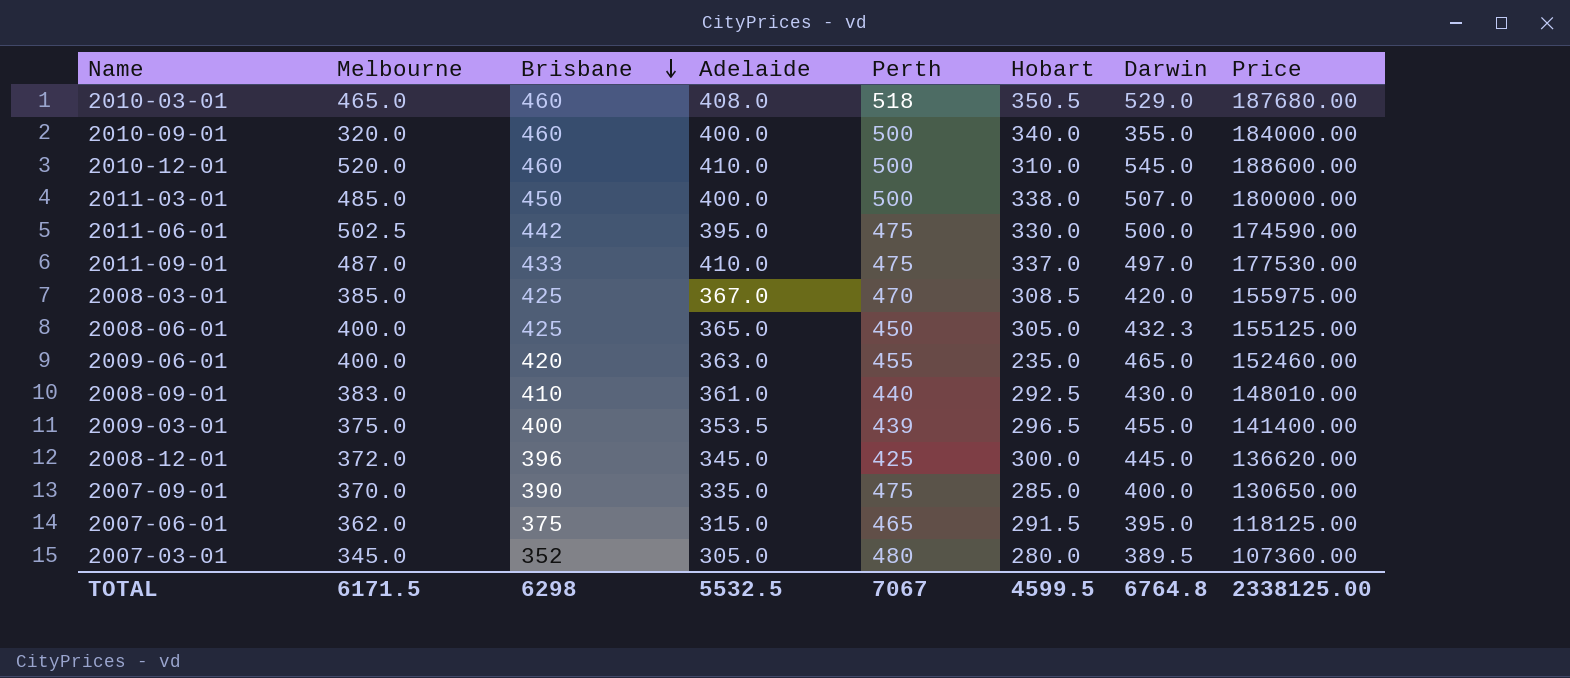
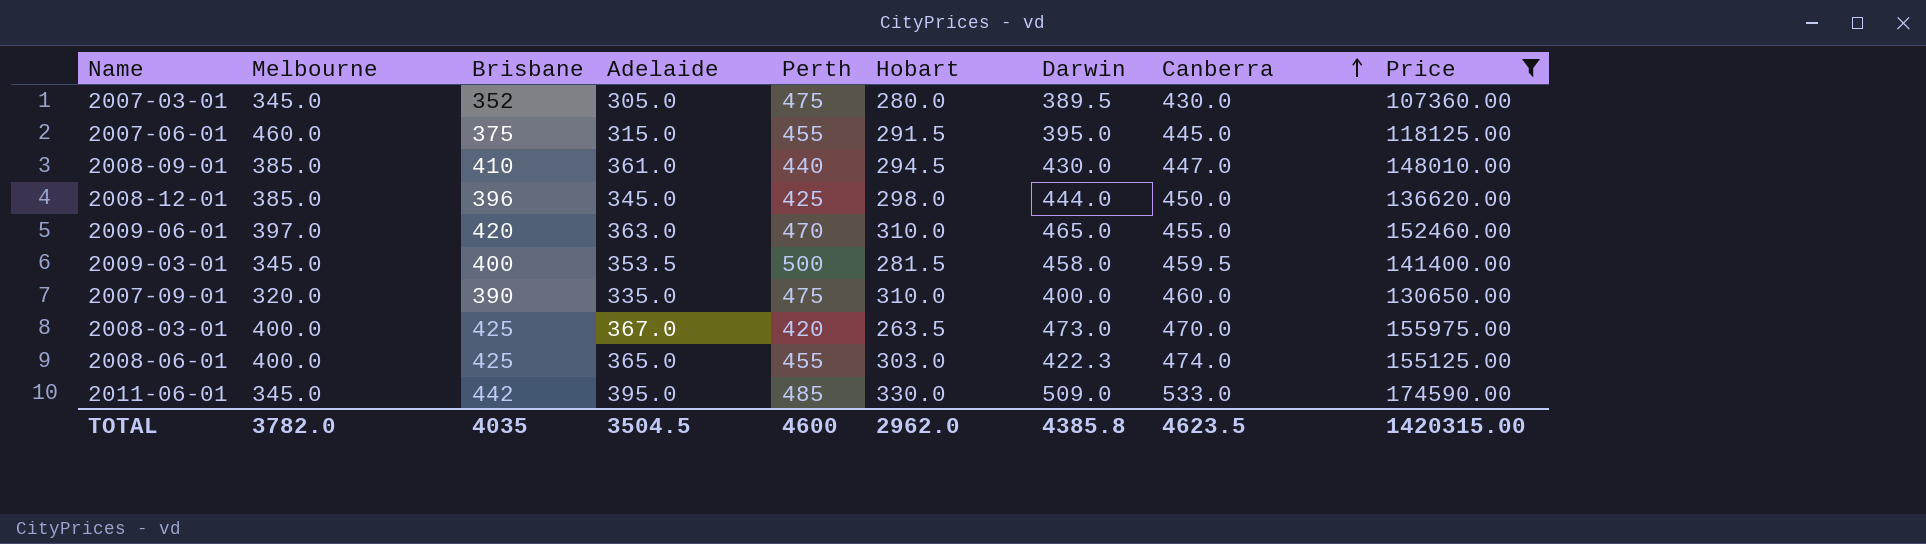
filter: none -> Price <= 174590.00
row order: Brisbane descending -> Canberra ascending
column Canberra | position: none -> 8
2007-03-01 | Perth: 480 -> 475
2007-06-01 | Melbourne: 362.0 -> 460.0
2007-06-01 | Perth: 465 -> 455
2008-09-01 | Melbourne: 383.0 -> 385.0
2008-09-01 | Hobart: 292.5 -> 294.5
2008-12-01 | Melbourne: 372.0 -> 385.0
2008-12-01 | Hobart: 300.0 -> 298.0
2008-12-01 | Darwin: 445.0 -> 444.0
2009-06-01 | Melbourne: 400.0 -> 397.0
2009-06-01 | Perth: 455 -> 470
2009-06-01 | Hobart: 235.0 -> 310.0
2009-03-01 | Melbourne: 375.0 -> 345.0
2009-03-01 | Perth: 439 -> 500
2009-03-01 | Hobart: 296.5 -> 281.5
2009-03-01 | Darwin: 455.0 -> 458.0
2007-09-01 | Melbourne: 370.0 -> 320.0
2007-09-01 | Hobart: 285.0 -> 310.0
2008-03-01 | Melbourne: 385.0 -> 400.0
2008-03-01 | Perth: 470 -> 420
2008-03-01 | Hobart: 308.5 -> 263.5
2008-03-01 | Darwin: 420.0 -> 473.0
2008-06-01 | Perth: 450 -> 455
2008-06-01 | Hobart: 305.0 -> 303.0
2008-06-01 | Darwin: 432.3 -> 422.3
2011-06-01 | Melbourne: 502.5 -> 345.0
2011-06-01 | Perth: 475 -> 485
2011-06-01 | Darwin: 500.0 -> 509.0
TOTAL | Melbourne: 6171.5 -> 3782.0
TOTAL | Brisbane: 6298 -> 4035
TOTAL | Adelaide: 5532.5 -> 3504.5
TOTAL | Perth: 7067 -> 4600
TOTAL | Hobart: 4599.5 -> 2962.0
TOTAL | Darwin: 6764.8 -> 4385.8
TOTAL | Price: 2338125.00 -> 1420315.00

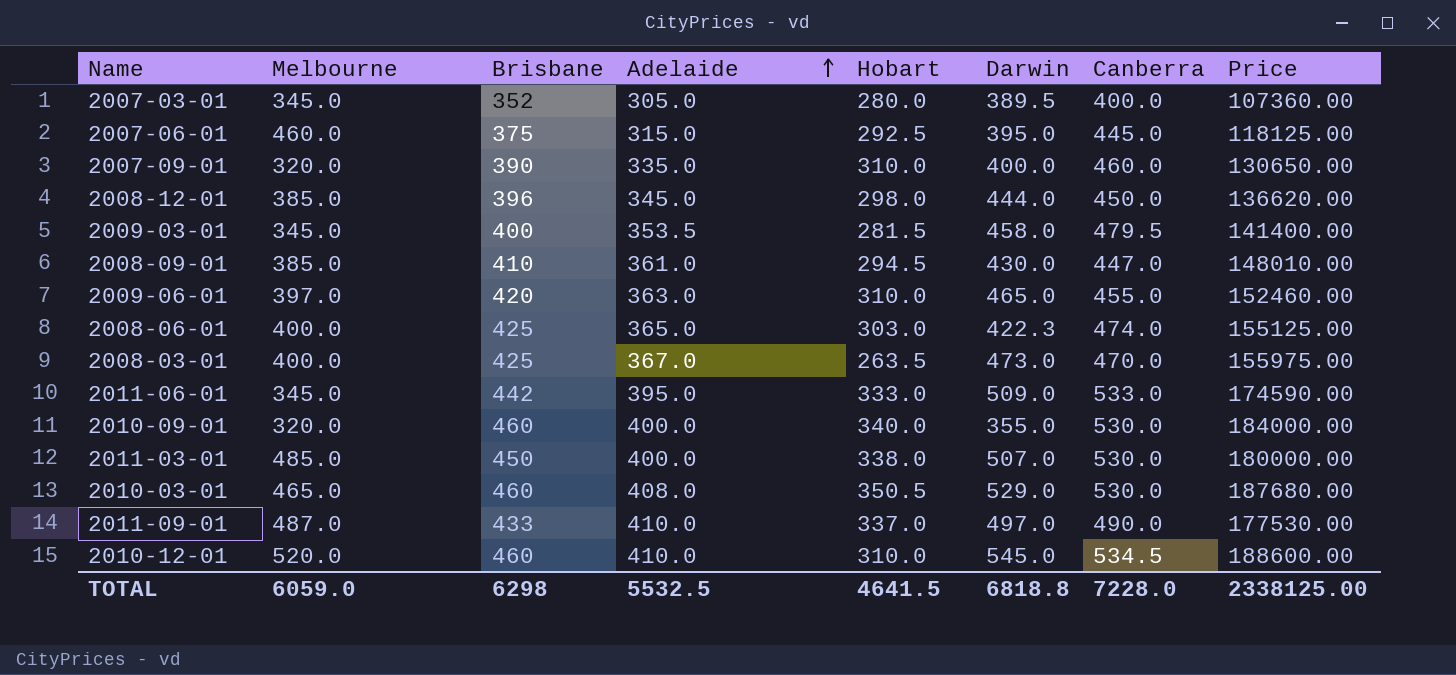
filter: Price <= 174590.00 -> none
row order: Canberra ascending -> Adelaide ascending
column Perth | position: 5 -> none
2007-03-01 | Canberra: 430.0 -> 400.0
2007-06-01 | Hobart: 291.5 -> 292.5
2009-03-01 | Canberra: 459.5 -> 479.5
2011-06-01 | Hobart: 330.0 -> 333.0
TOTAL | Melbourne: 3782.0 -> 6059.0
TOTAL | Brisbane: 4035 -> 6298
TOTAL | Adelaide: 3504.5 -> 5532.5
TOTAL | Hobart: 2962.0 -> 4641.5
TOTAL | Darwin: 4385.8 -> 6818.8
TOTAL | Canberra: 4623.5 -> 7228.0
TOTAL | Price: 1420315.00 -> 2338125.00

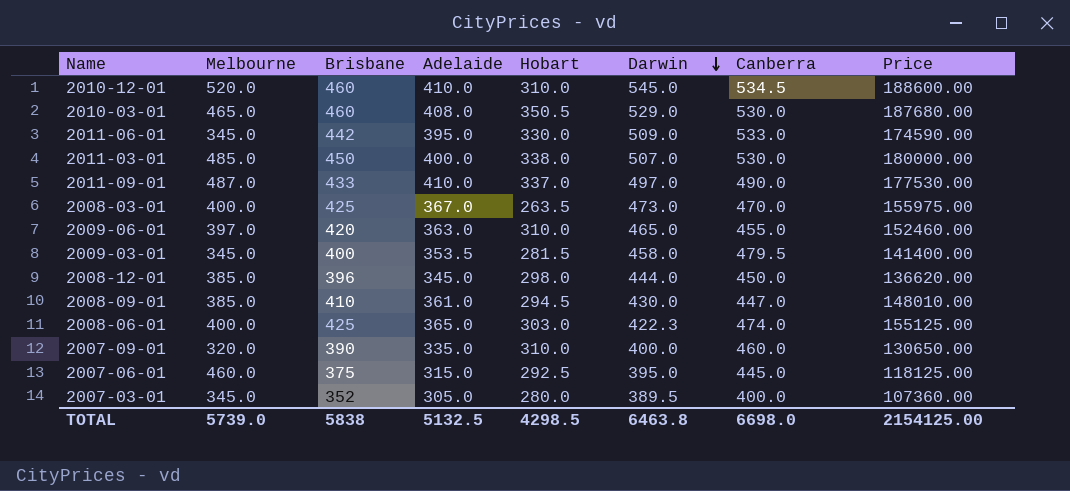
row order: Adelaide ascending -> Darwin descending
row 2010-09-01: 320.0 | 460 | 400.0 | 340.0 | 355.0 | 530.0 | 184000.00 -> none
2011-06-01 | Hobart: 333.0 -> 330.0
TOTAL | Melbourne: 6059.0 -> 5739.0
TOTAL | Brisbane: 6298 -> 5838
TOTAL | Adelaide: 5532.5 -> 5132.5
TOTAL | Hobart: 4641.5 -> 4298.5
TOTAL | Darwin: 6818.8 -> 6463.8
TOTAL | Canberra: 7228.0 -> 6698.0
TOTAL | Price: 2338125.00 -> 2154125.00

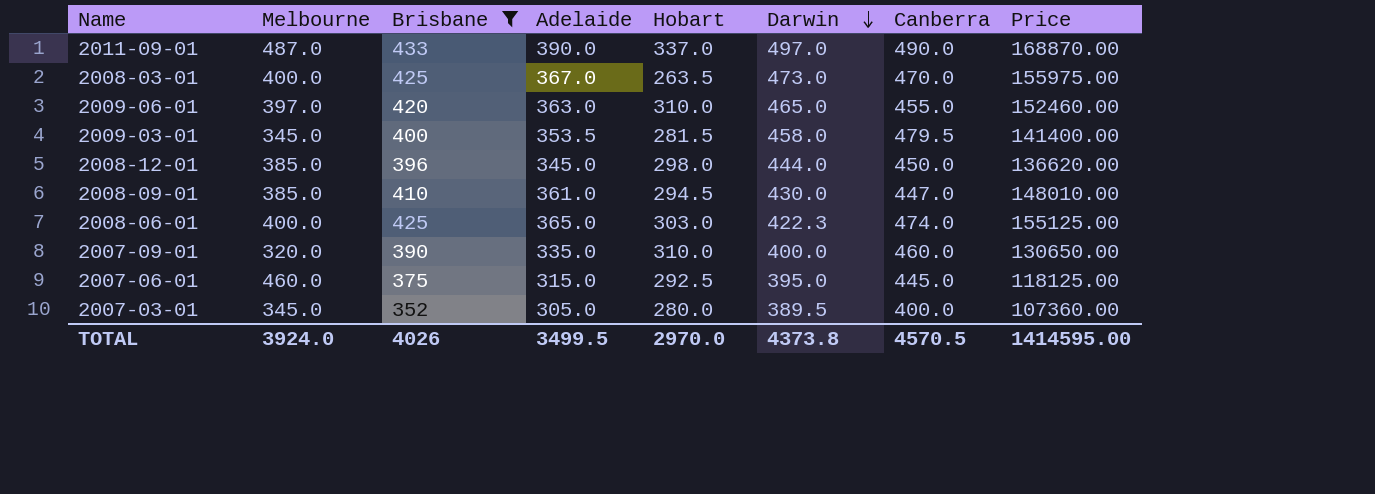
filter: none -> Brisbane <= 433
2011-09-01 | Adelaide: 410.0 -> 390.0
2011-09-01 | Price: 177530.00 -> 168870.00
TOTAL | Melbourne: 5739.0 -> 3924.0
TOTAL | Brisbane: 5838 -> 4026
TOTAL | Adelaide: 5132.5 -> 3499.5
TOTAL | Hobart: 4298.5 -> 2970.0
TOTAL | Darwin: 6463.8 -> 4373.8
TOTAL | Canberra: 6698.0 -> 4570.5
TOTAL | Price: 2154125.00 -> 1414595.00

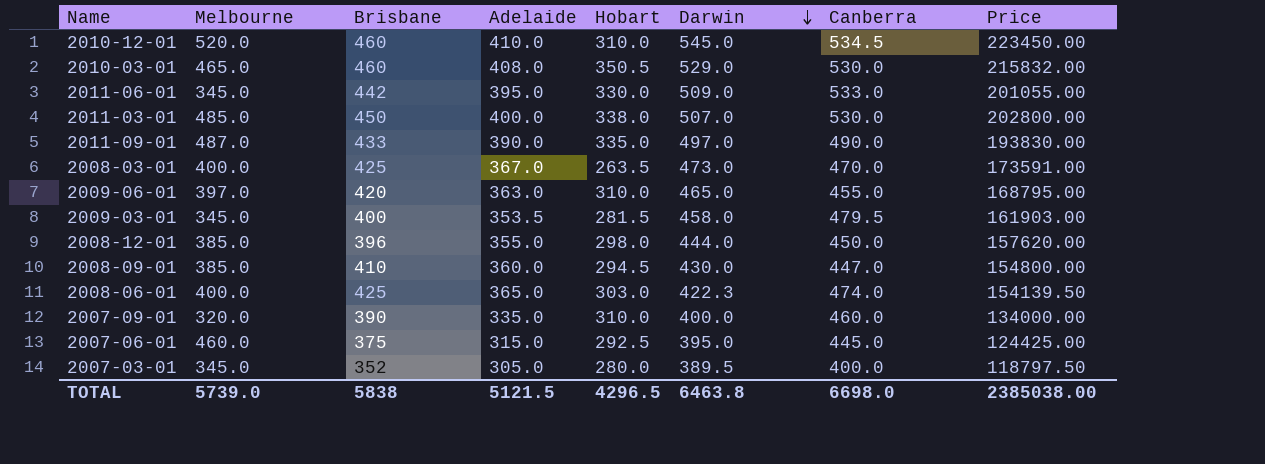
filter: Brisbane <= 433 -> none
column Price | formula: [Brisbane] * [Adelaide] -> [Adelaide] * [Darwin]
2011-09-01 | Hobart: 337.0 -> 335.0
2008-12-01 | Adelaide: 345.0 -> 355.0
2008-09-01 | Adelaide: 361.0 -> 360.0
TOTAL | Melbourne: 3924.0 -> 5739.0
TOTAL | Brisbane: 4026 -> 5838
TOTAL | Adelaide: 3499.5 -> 5121.5
TOTAL | Hobart: 2970.0 -> 4296.5
TOTAL | Darwin: 4373.8 -> 6463.8
TOTAL | Canberra: 4570.5 -> 6698.0
TOTAL | Price: 1414595.00 -> 2385038.00

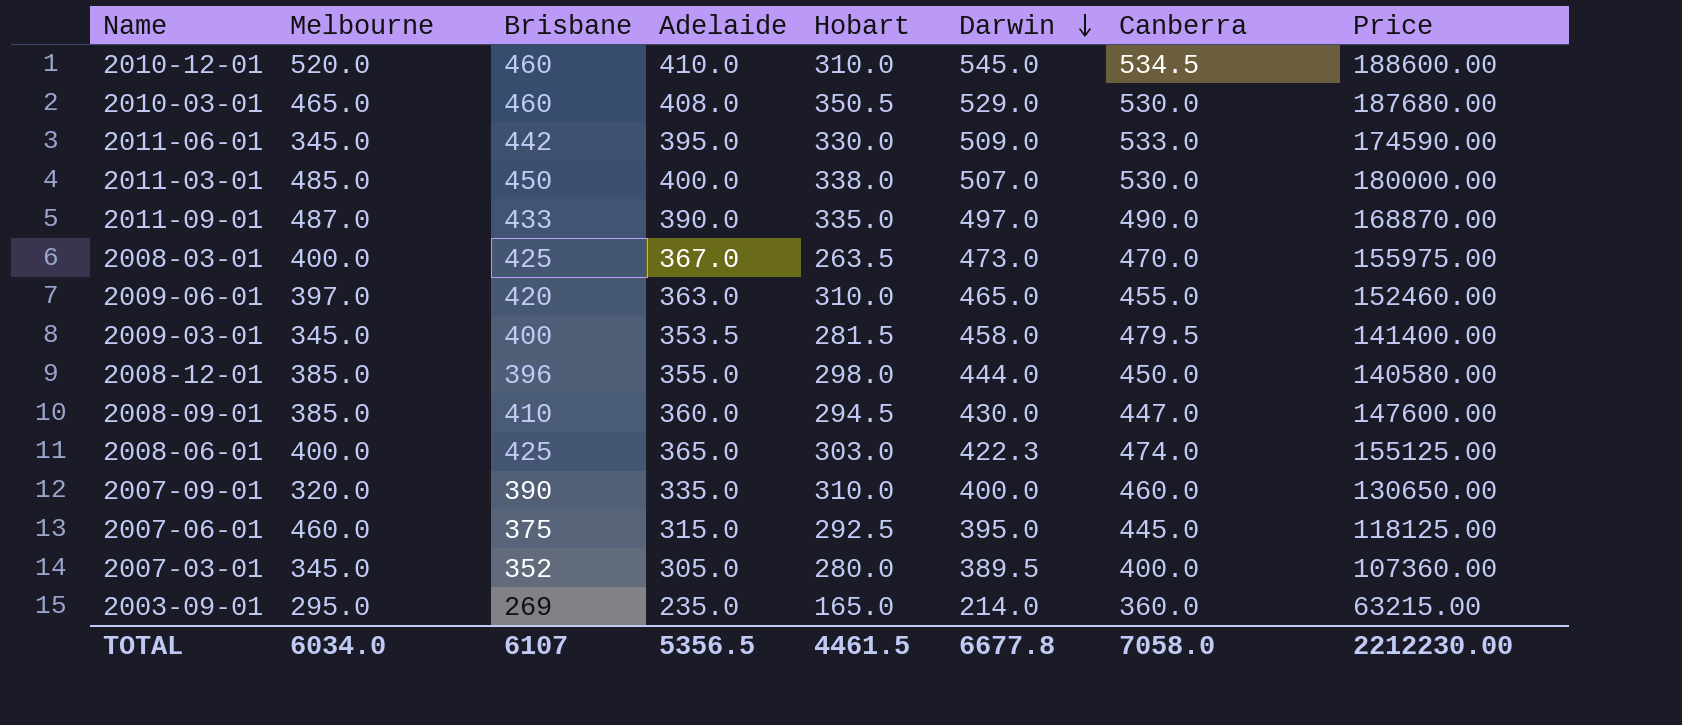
column Price | formula: [Adelaide] * [Darwin] -> [Brisbane] * [Adelaide]
row 2003-09-01: none -> 295.0 | 269 | 235.0 | 165.0 | 214.0 | 360.0 | 63215.00
TOTAL | Melbourne: 5739.0 -> 6034.0
TOTAL | Brisbane: 5838 -> 6107
TOTAL | Adelaide: 5121.5 -> 5356.5
TOTAL | Hobart: 4296.5 -> 4461.5
TOTAL | Darwin: 6463.8 -> 6677.8
TOTAL | Canberra: 6698.0 -> 7058.0
TOTAL | Price: 2385038.00 -> 2212230.00

